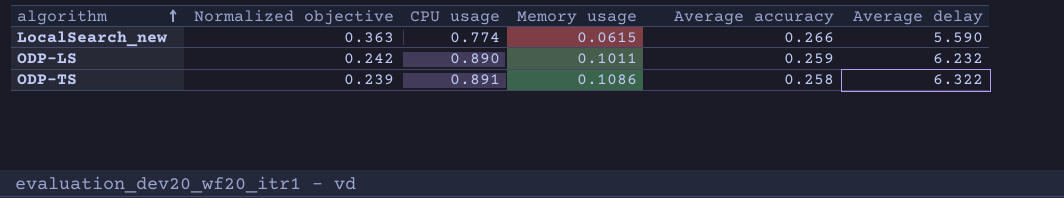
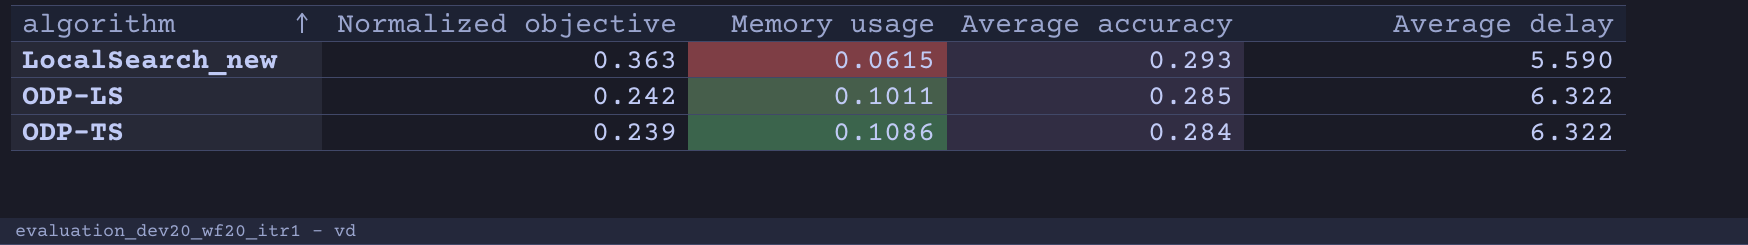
column CPU usage | position: 3 -> none
LocalSearch_new | Average accuracy: 0.266 -> 0.293
ODP-LS | Average accuracy: 0.259 -> 0.285
ODP-LS | Average delay: 6.232 -> 6.322
ODP-TS | Average accuracy: 0.258 -> 0.284

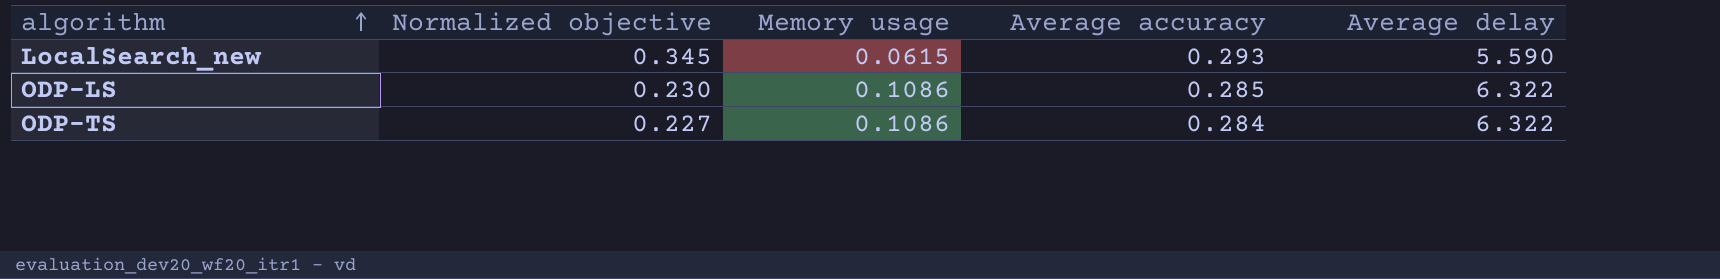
LocalSearch_new | Normalized objective: 0.363 -> 0.345
ODP-LS | Normalized objective: 0.242 -> 0.230
ODP-LS | Memory usage: 0.1011 -> 0.1086
ODP-TS | Normalized objective: 0.239 -> 0.227

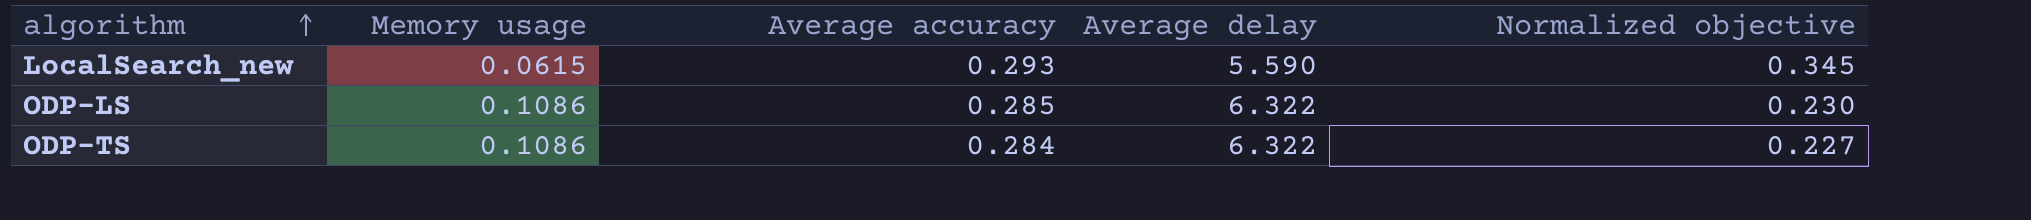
column Normalized objective | position: 2 -> 5

